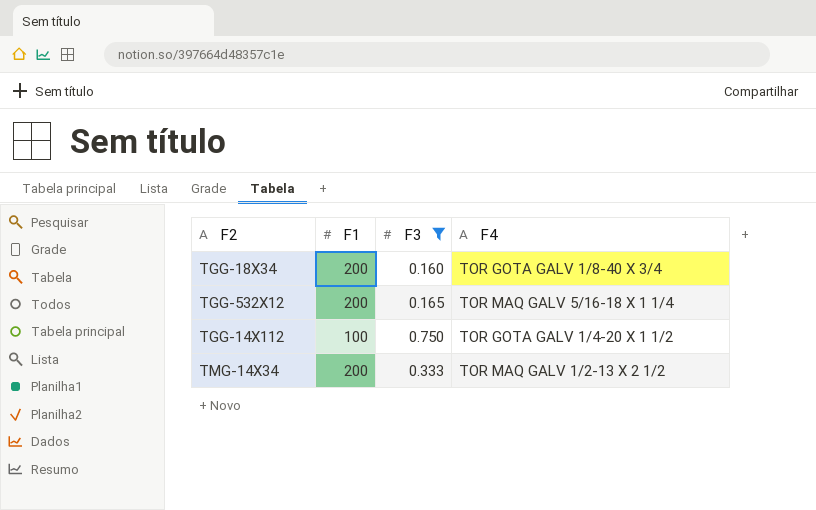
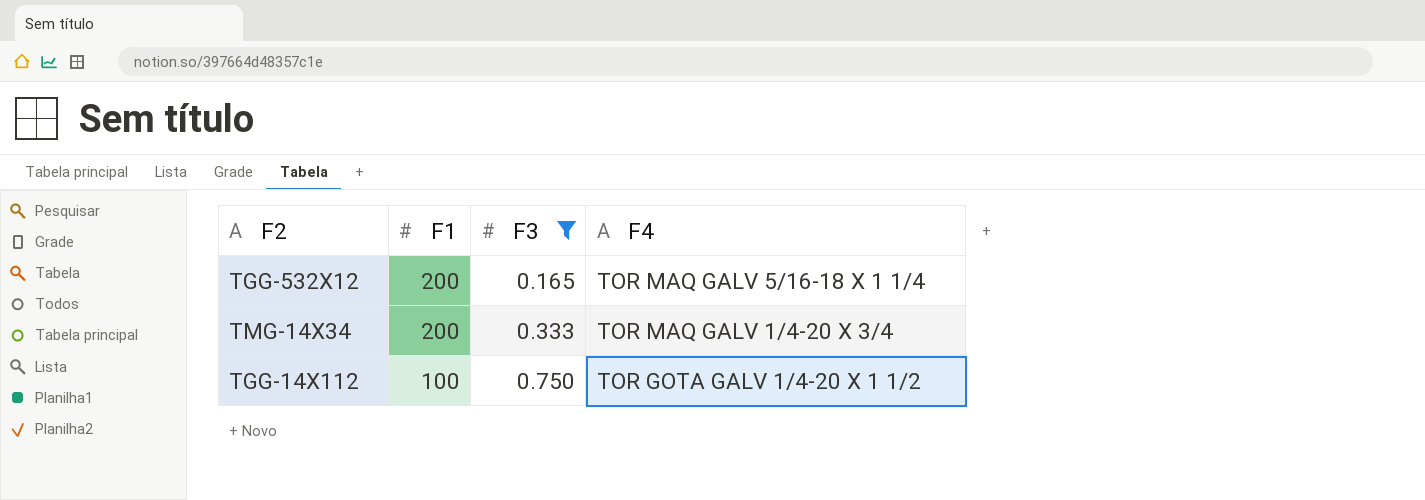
row order: none -> F1 descending
row TGG-18X34: 200 | 0.160 | TOR GOTA GALV 1/8-40 X 3/4 -> none
TMG-14X34 | F4: TOR MAQ GALV 1/2-13 X 2 1/2 -> TOR MAQ GALV 1/4-20 X 3/4

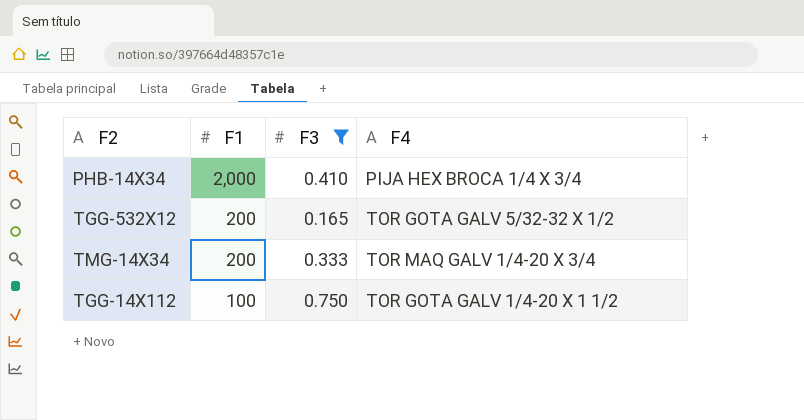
row PHB-14X34: none -> 2,000 | 0.410 | PIJA HEX BROCA 1/4 X 3/4
TGG-532X12 | F4: TOR MAQ GALV 5/16-18 X 1 1/4 -> TOR GOTA GALV 5/32-32 X 1/2

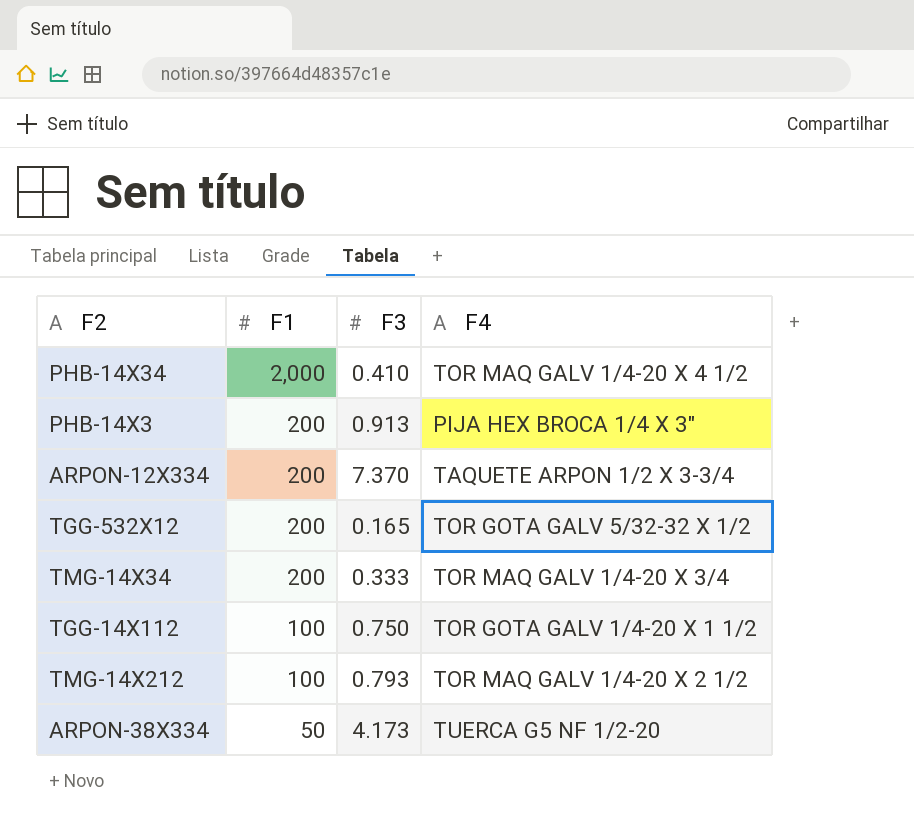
filter: F3 <= 0.750 -> none
PHB-14X34 | F4: PIJA HEX BROCA 1/4 X 3/4 -> TOR MAQ GALV 1/4-20 X 4 1/2

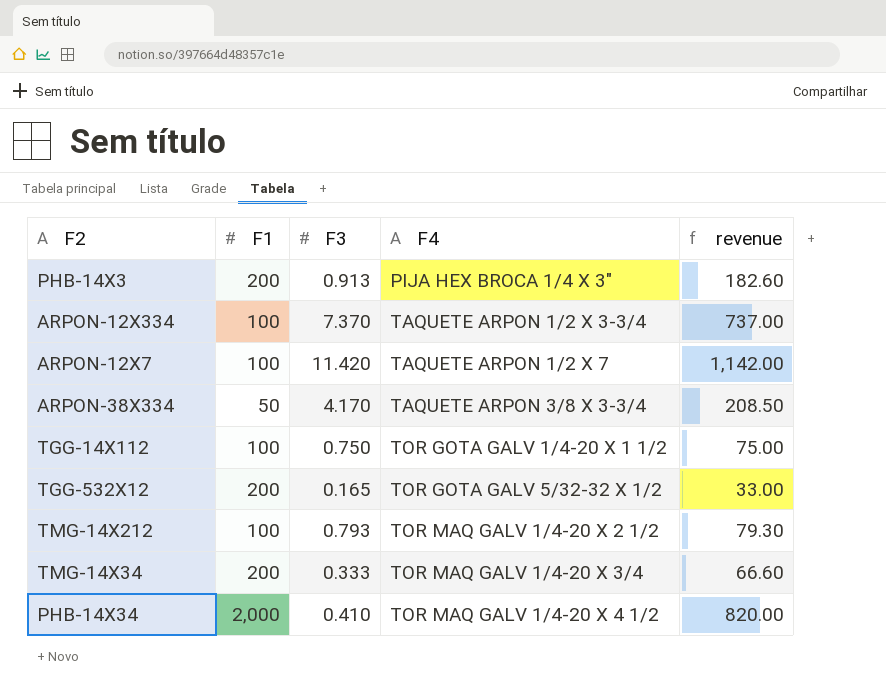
row order: F1 descending -> F4 ascending
column revenue | formula: none -> [F1] * [F3]
ARPON-12X334 | F1: 200 -> 100
row ARPON-12X7: none -> 100 | 11.420 | TAQUETE ARPON 1/2 X 7 | 1,142.00
ARPON-38X334 | F3: 4.173 -> 4.170
ARPON-38X334 | F4: TUERCA G5 NF 1/2-20 -> TAQUETE ARPON 3/8 X 3-3/4

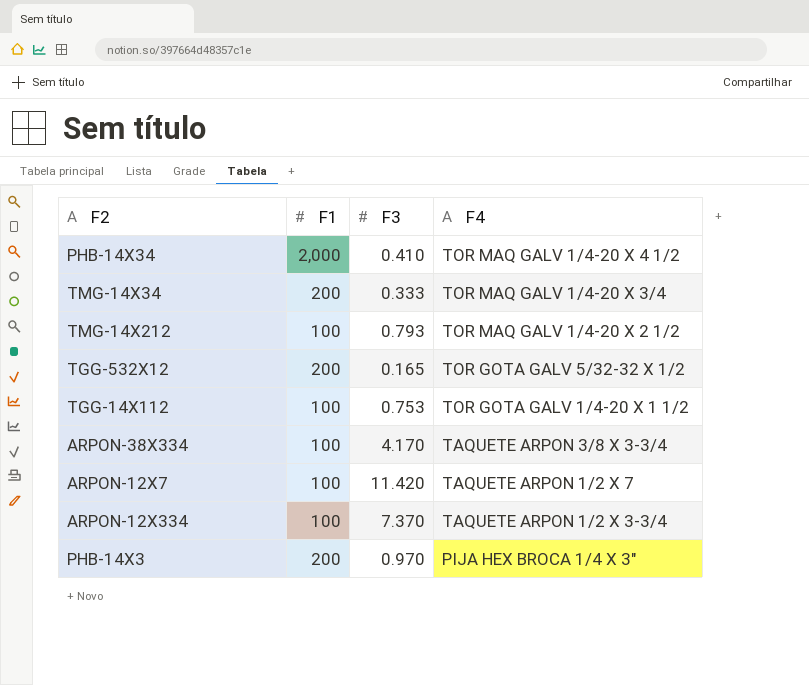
row order: F4 ascending -> F4 descending
column revenue | formula: [F1] * [F3] -> none
TGG-14X112 | F3: 0.750 -> 0.753
ARPON-38X334 | F1: 50 -> 100
PHB-14X3 | F3: 0.913 -> 0.970

